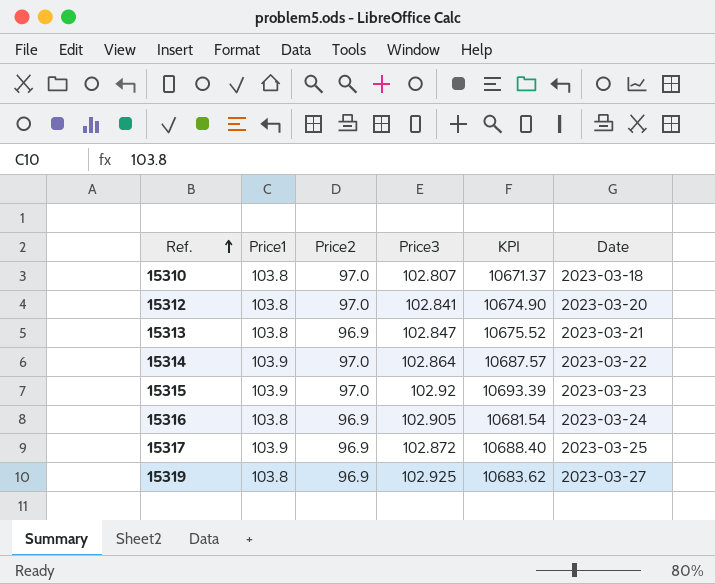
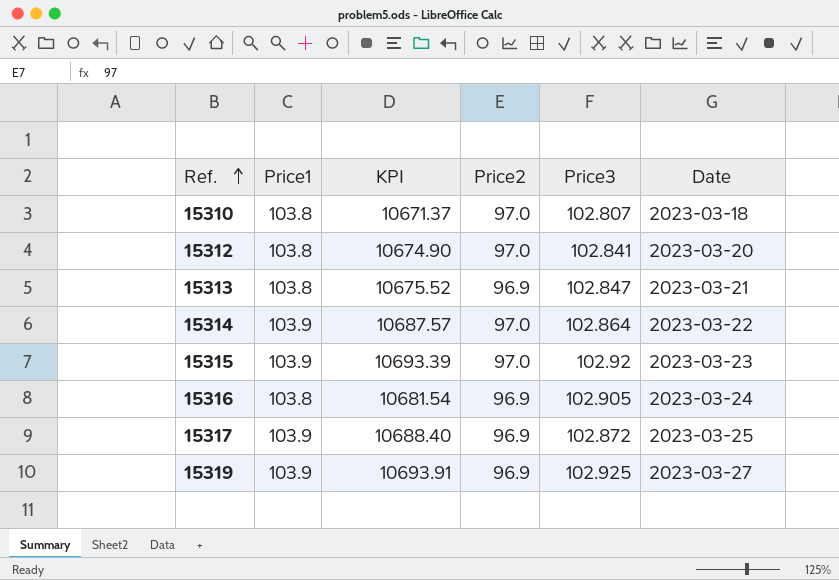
column KPI | position: 5 -> 3
15319 | Price1: 103.8 -> 103.9
15319 | KPI: 10683.62 -> 10693.91

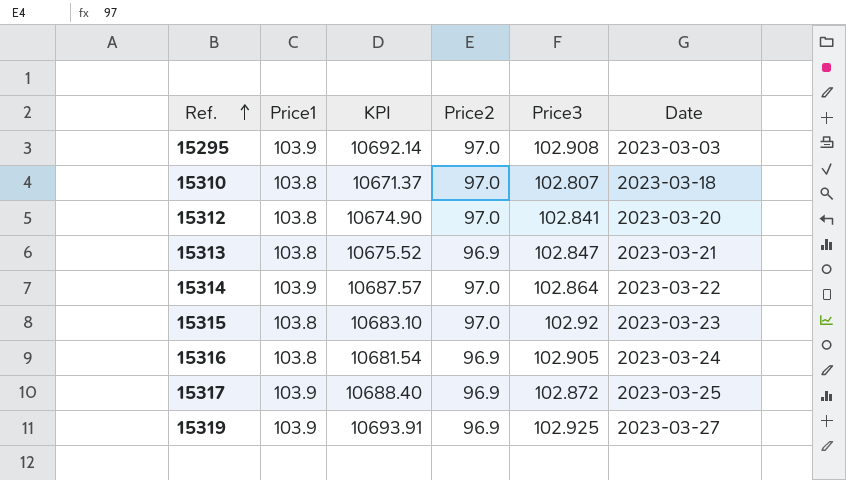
row 15295: none -> 103.9 | 10692.14 | 97.0 | 102.908 | 2023-03-03
15315 | Price1: 103.9 -> 103.8
15315 | KPI: 10693.39 -> 10683.10

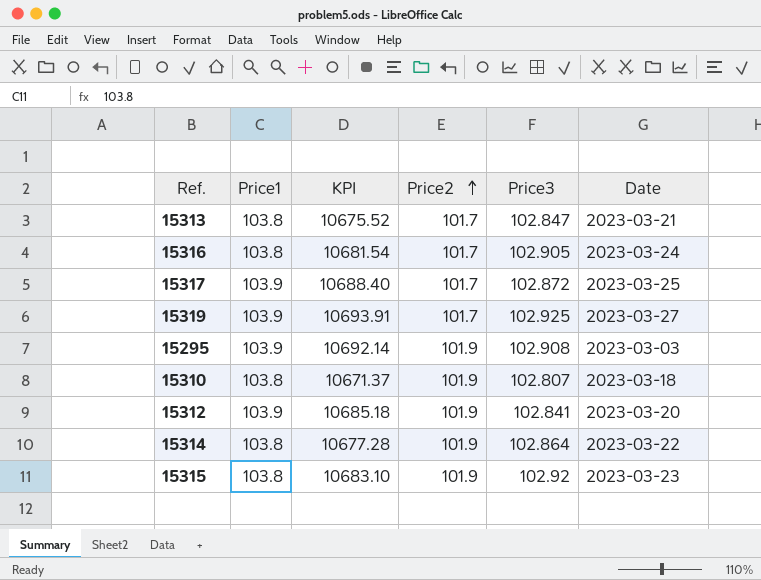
row order: Ref. ascending -> Price2 ascending
15313 | Price2: 96.9 -> 101.7
15316 | Price2: 96.9 -> 101.7
15317 | Price2: 96.9 -> 101.7
15319 | Price2: 96.9 -> 101.7
15295 | Price2: 97.0 -> 101.9
15310 | Price2: 97.0 -> 101.9
15312 | Price1: 103.8 -> 103.9
15312 | KPI: 10674.90 -> 10685.18
15312 | Price2: 97.0 -> 101.9
15314 | Price1: 103.9 -> 103.8
15314 | KPI: 10687.57 -> 10677.28
15314 | Price2: 97.0 -> 101.9
15315 | Price2: 97.0 -> 101.9

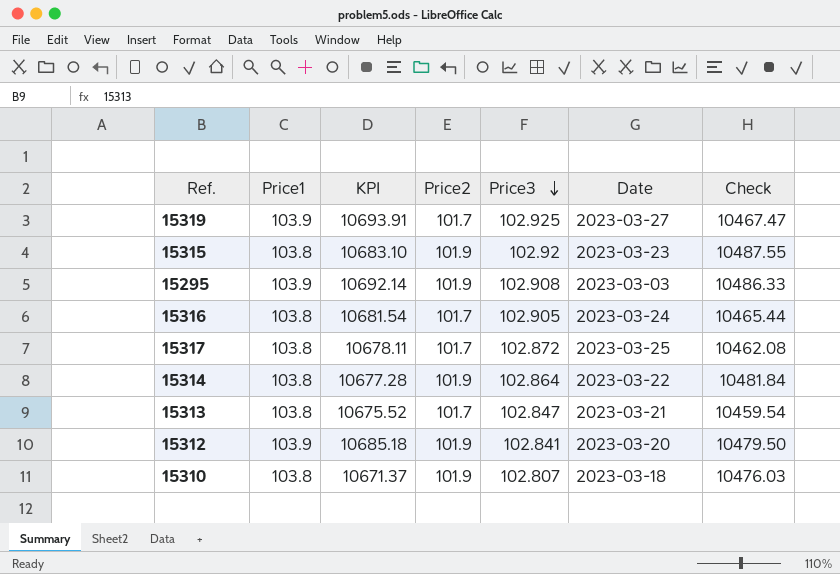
row order: Price2 ascending -> Price3 descending
column Check | formula: none -> [Price2] * [Price3]
15317 | Price1: 103.9 -> 103.8
15317 | KPI: 10688.40 -> 10678.11

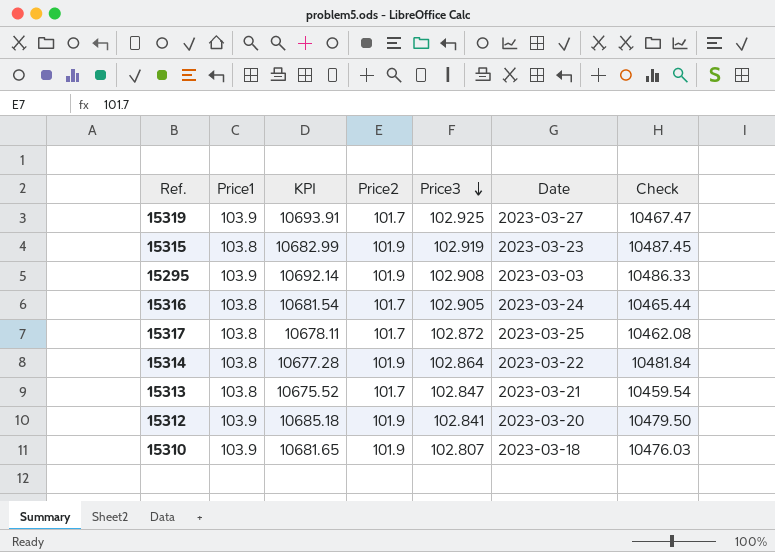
15315 | KPI: 10683.10 -> 10682.99
15315 | Price3: 102.92 -> 102.919
15315 | Check: 10487.55 -> 10487.45
15310 | Price1: 103.8 -> 103.9
15310 | KPI: 10671.37 -> 10681.65

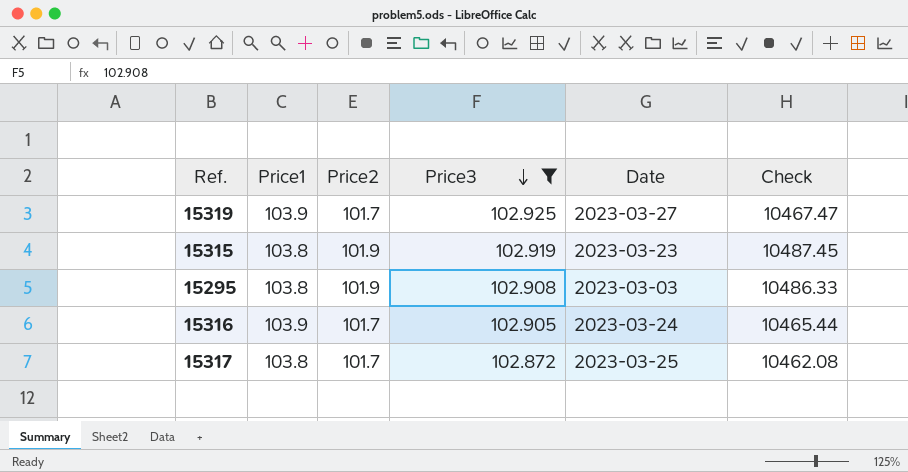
filter: none -> Price3 >= 102.872
column KPI | formula: [Price1] * [Price3] -> none
15295 | Price1: 103.9 -> 103.8
15316 | Price1: 103.8 -> 103.9

